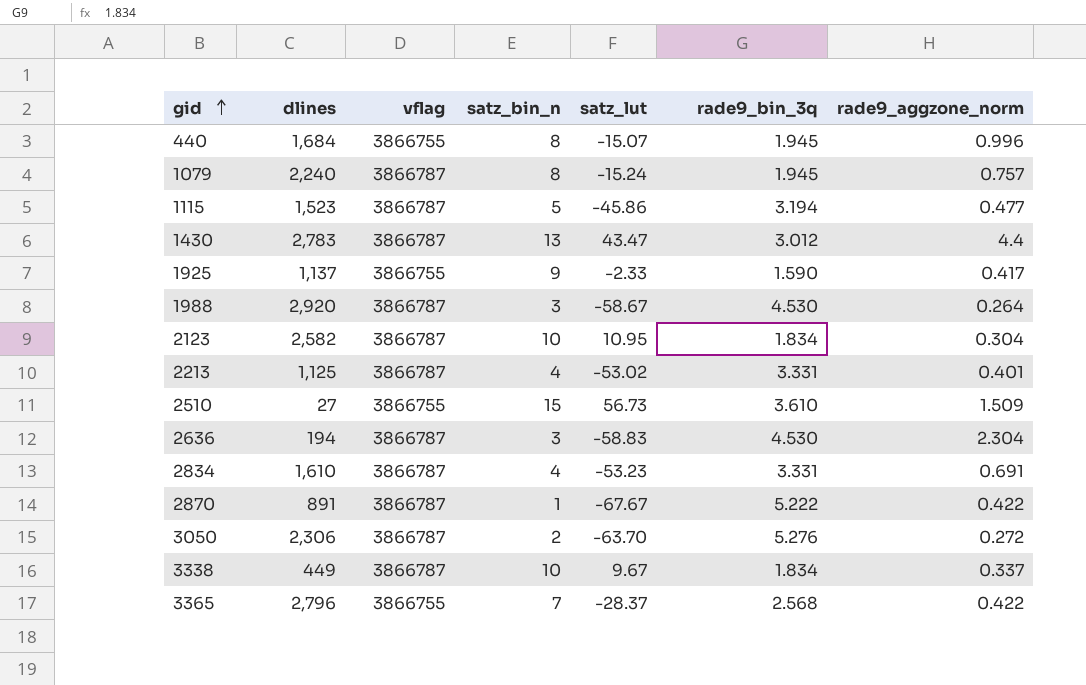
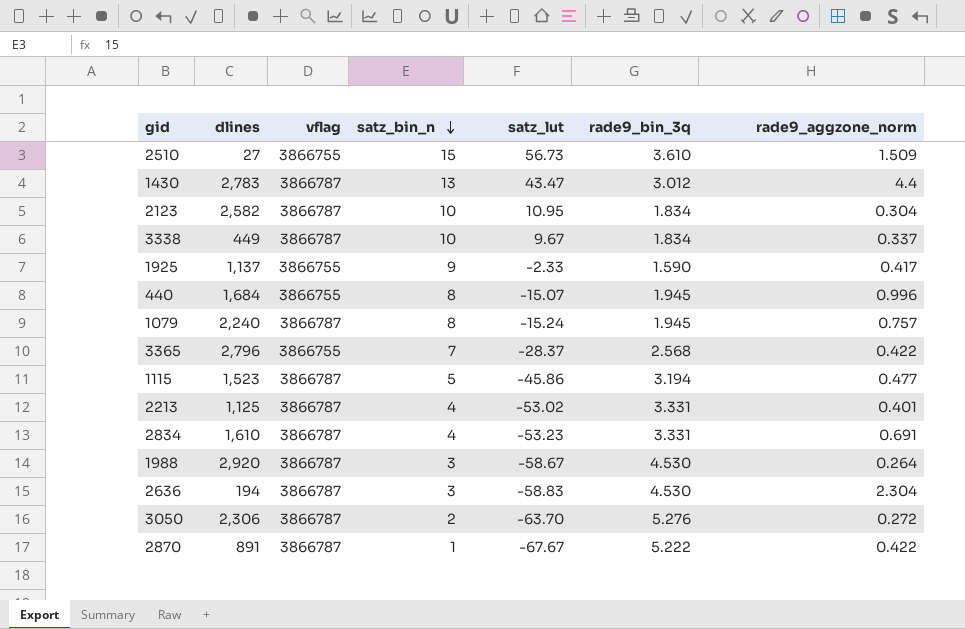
row order: gid ascending -> satz_bin_n descending

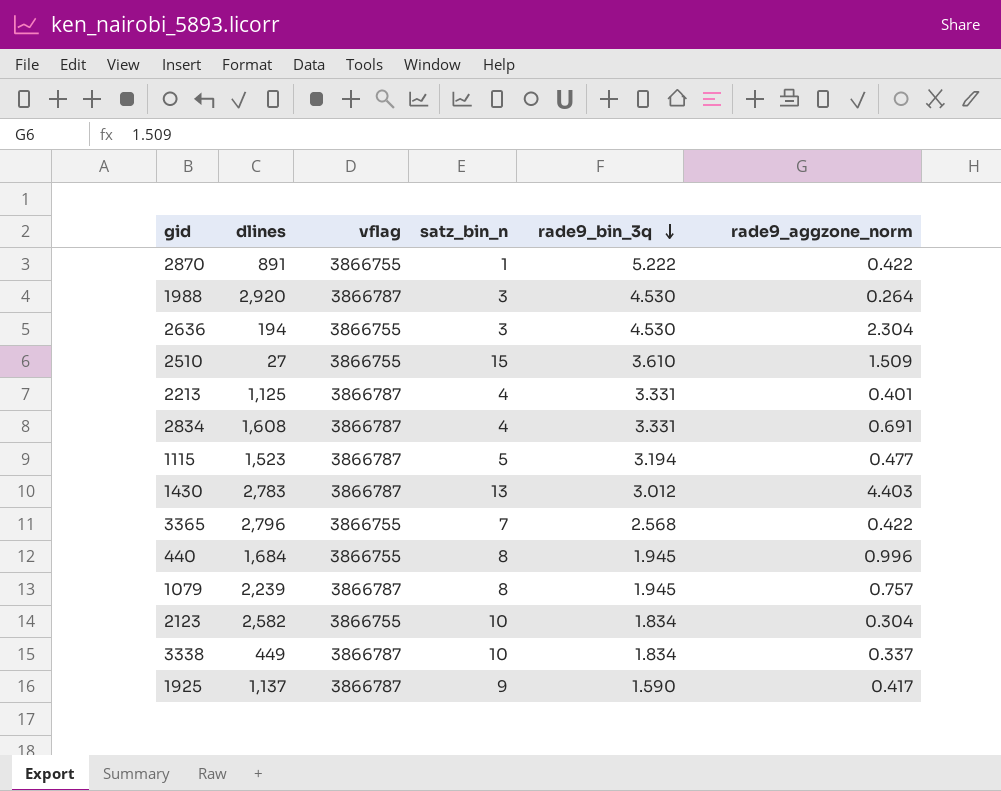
row order: satz_bin_n descending -> rade9_bin_3q descending
column satz_lut | position: 5 -> none
row 3050: 2,306 | 3866787 | 2 | -63.70 | 5.276 | 0.272 -> none
2870 | vflag: 3866787 -> 3866755
2636 | vflag: 3866787 -> 3866755
2834 | dlines: 1,610 -> 1,608
1430 | rade9_aggzone_norm: 4.4 -> 4.403
1079 | dlines: 2,240 -> 2,239
2123 | vflag: 3866787 -> 3866755
1925 | vflag: 3866755 -> 3866787

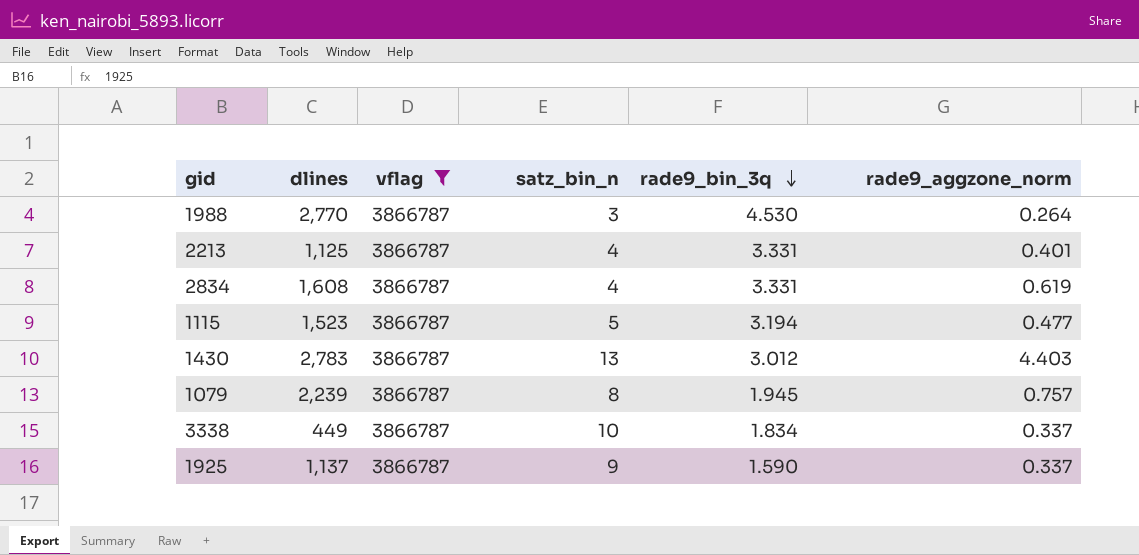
filter: none -> vflag = 3866787
1988 | dlines: 2,920 -> 2,770
2834 | rade9_aggzone_norm: 0.691 -> 0.619
1925 | rade9_aggzone_norm: 0.417 -> 0.337

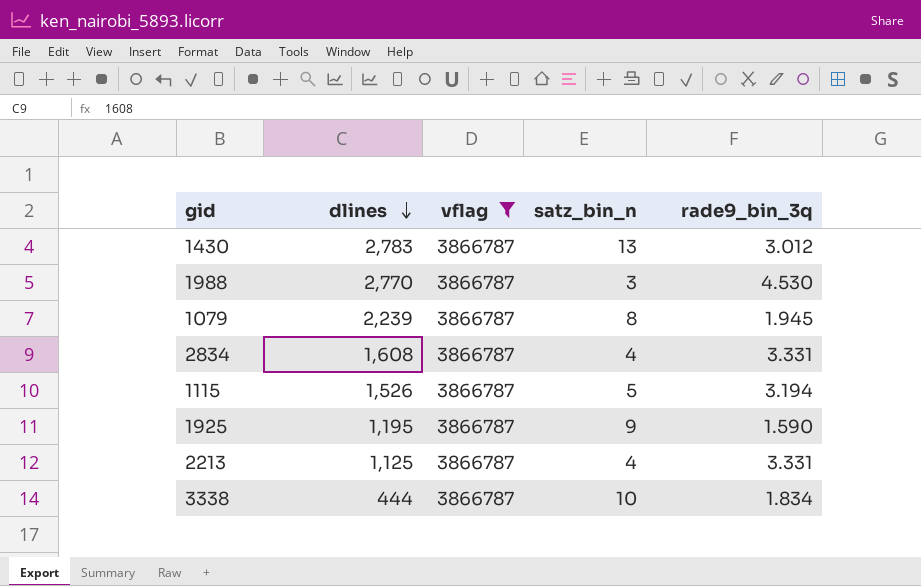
row order: rade9_bin_3q descending -> dlines descending
column rade9_aggzone_norm | position: 6 -> none
1115 | dlines: 1,523 -> 1,526
1925 | dlines: 1,137 -> 1,195
3338 | dlines: 449 -> 444

